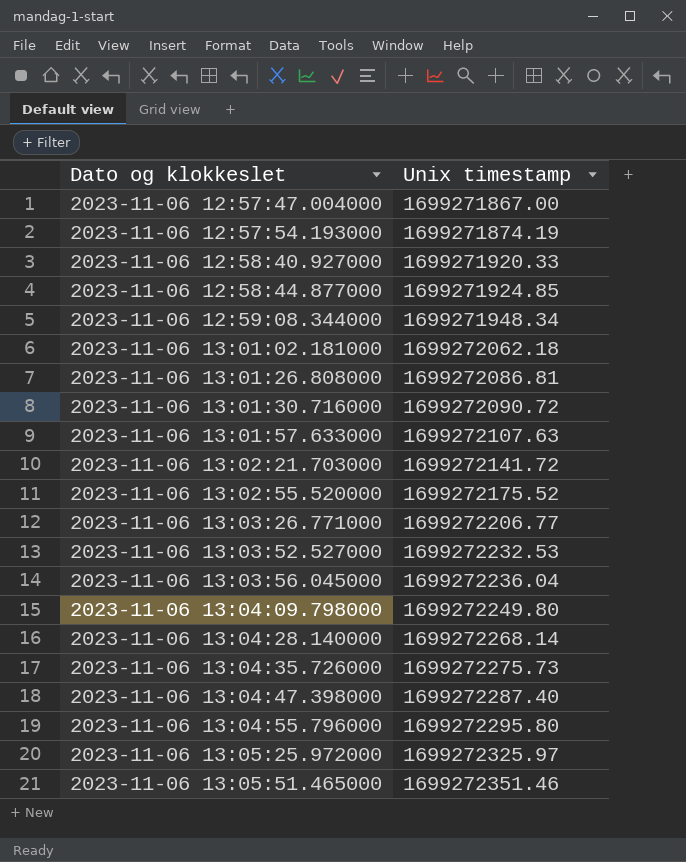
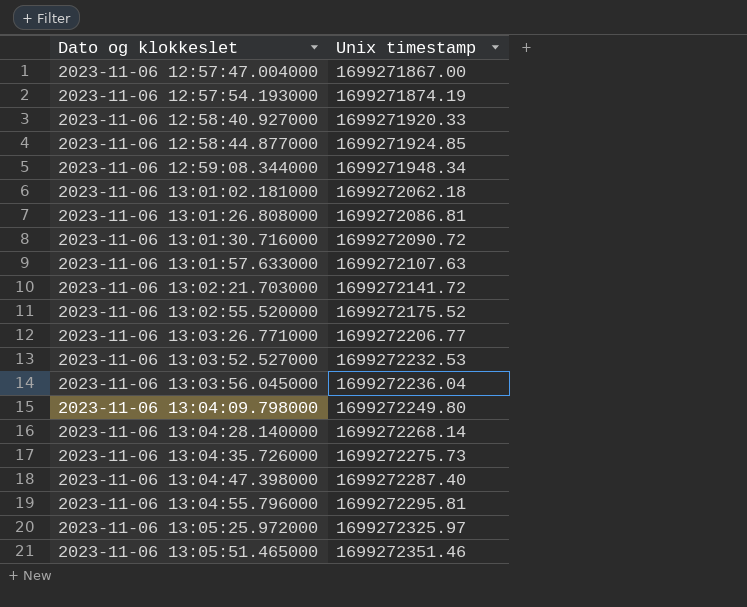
2023-11-06 13:04:55.796000 | Unix timestamp: 1699272295.80 -> 1699272295.81

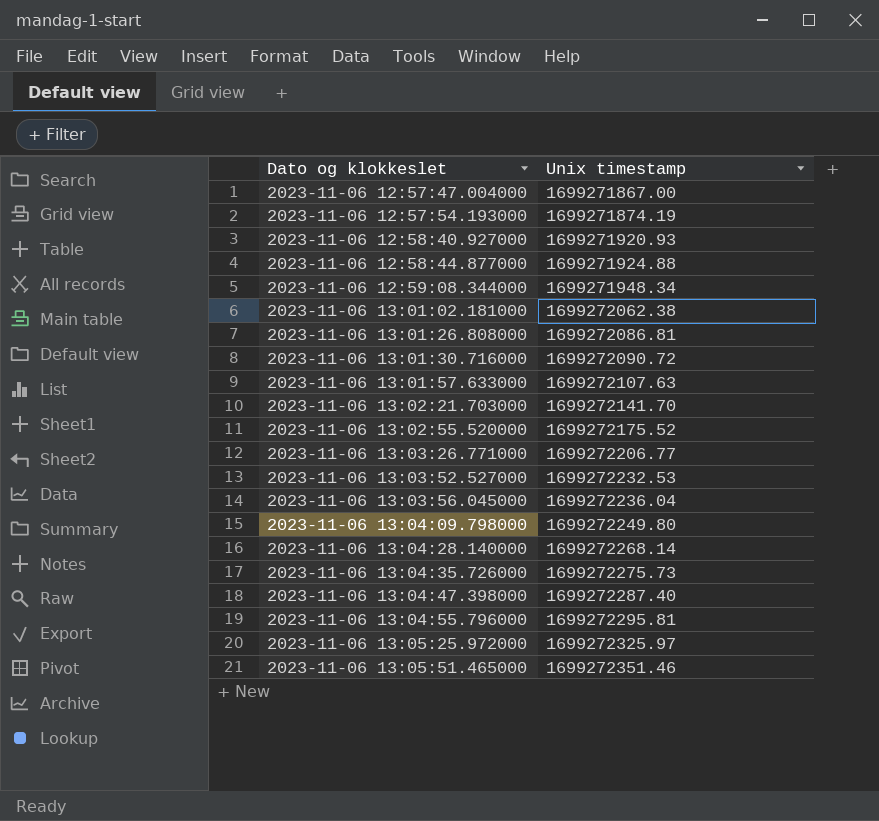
2023-11-06 12:58:40.927000 | Unix timestamp: 1699271920.33 -> 1699271920.93
2023-11-06 12:58:44.877000 | Unix timestamp: 1699271924.85 -> 1699271924.88
2023-11-06 13:01:02.181000 | Unix timestamp: 1699272062.18 -> 1699272062.38
2023-11-06 13:02:21.703000 | Unix timestamp: 1699272141.72 -> 1699272141.70

